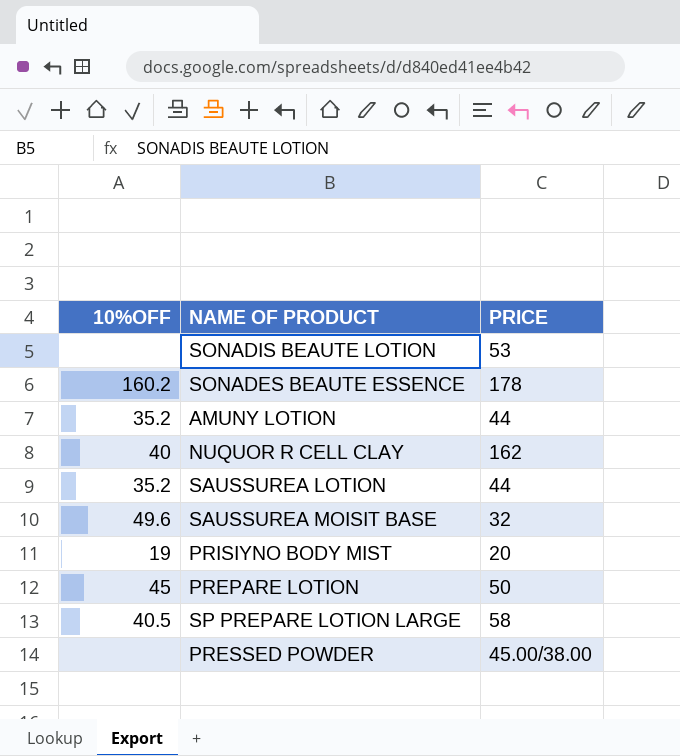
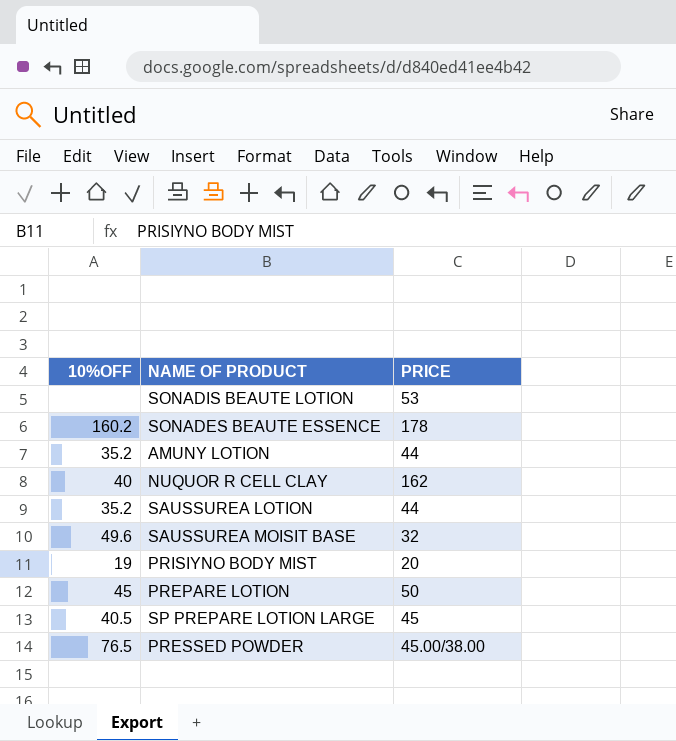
SP PREPARE LOTION LARGE | PRICE: 58 -> 45
PRESSED POWDER | 10%OFF: none -> 76.5

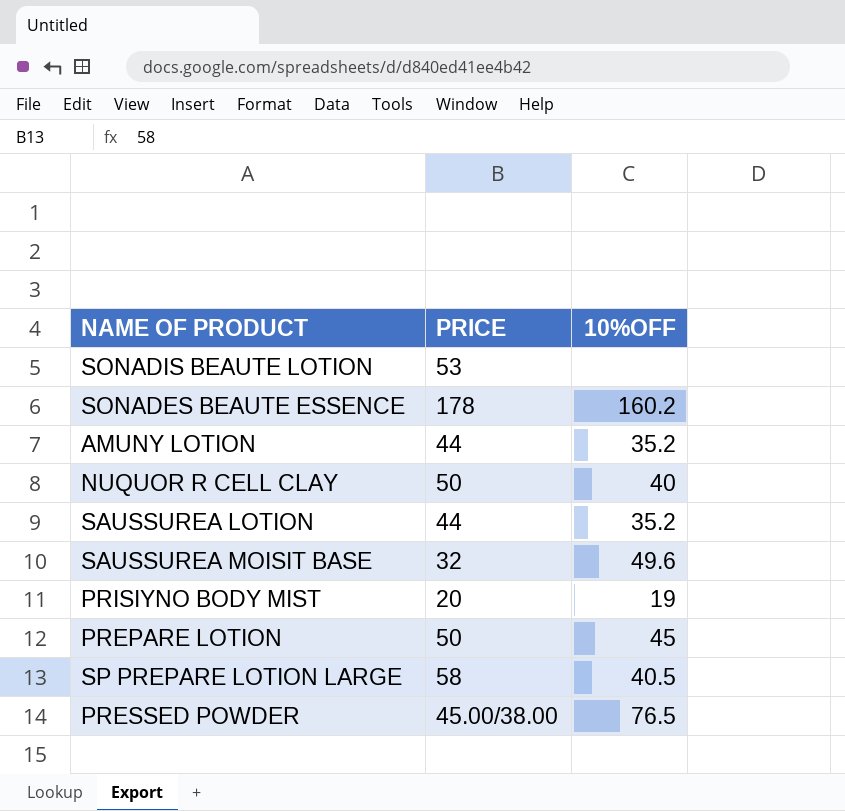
column 10%OFF | position: 1 -> 3
NUQUOR R CELL CLAY | PRICE: 162 -> 50
SP PREPARE LOTION LARGE | PRICE: 45 -> 58

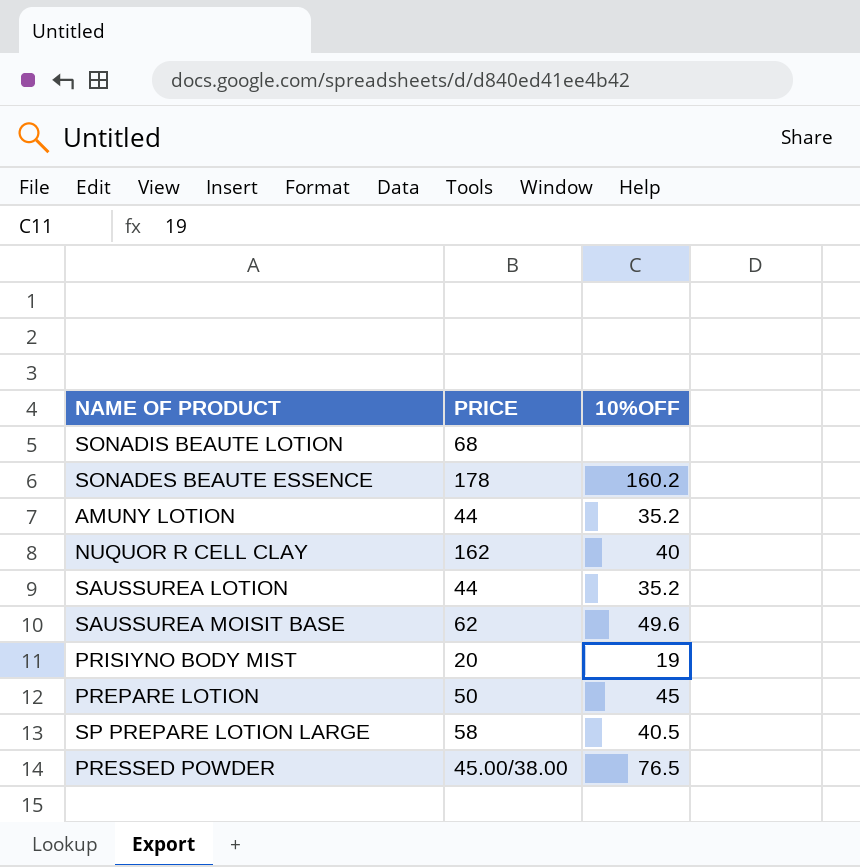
SONADIS BEAUTE LOTION | PRICE: 53 -> 68
NUQUOR R CELL CLAY | PRICE: 50 -> 162
SAUSSUREA MOISIT BASE | PRICE: 32 -> 62

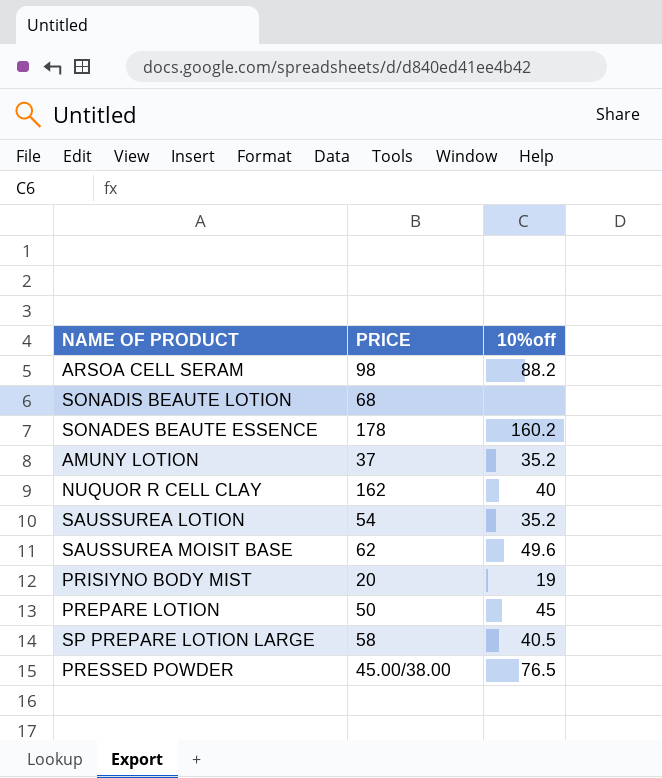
column name: 10%OFF -> 10%off
row ARSOA CELL SERAM: none -> 98 | 88.2
AMUNY LOTION | PRICE: 44 -> 37
SAUSSUREA LOTION | PRICE: 44 -> 54

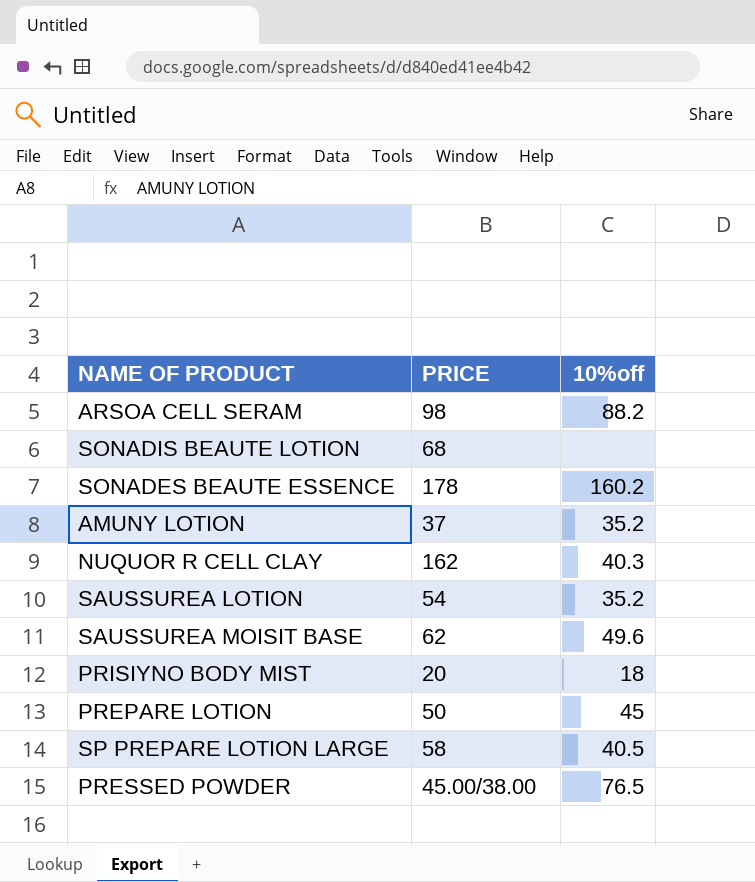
NUQUOR R CELL CLAY | 10%off: 40 -> 40.3
PRISIYNO BODY MIST | 10%off: 19 -> 18

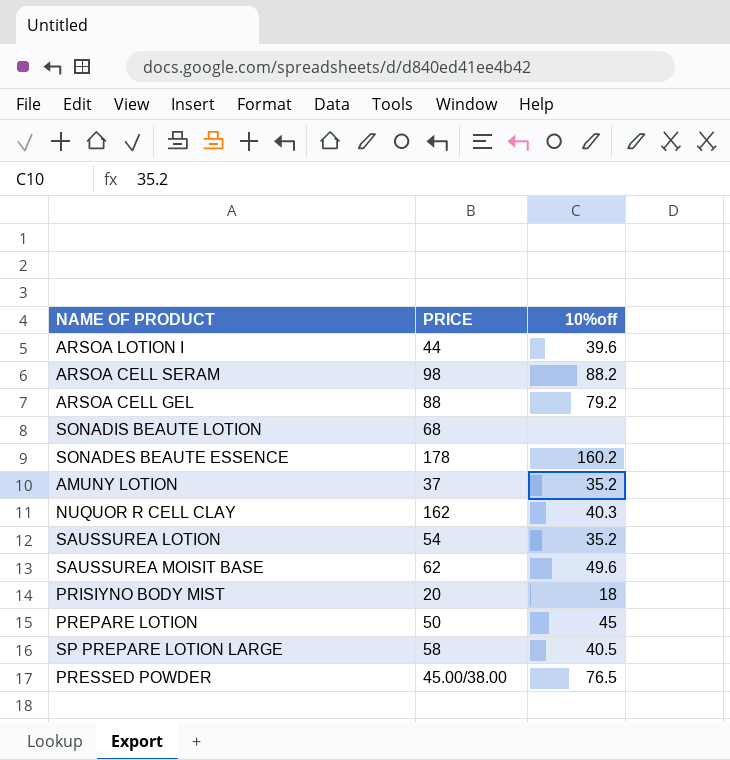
row ARSOA LOTION I: none -> 44 | 39.6
row ARSOA CELL GEL: none -> 88 | 79.2

